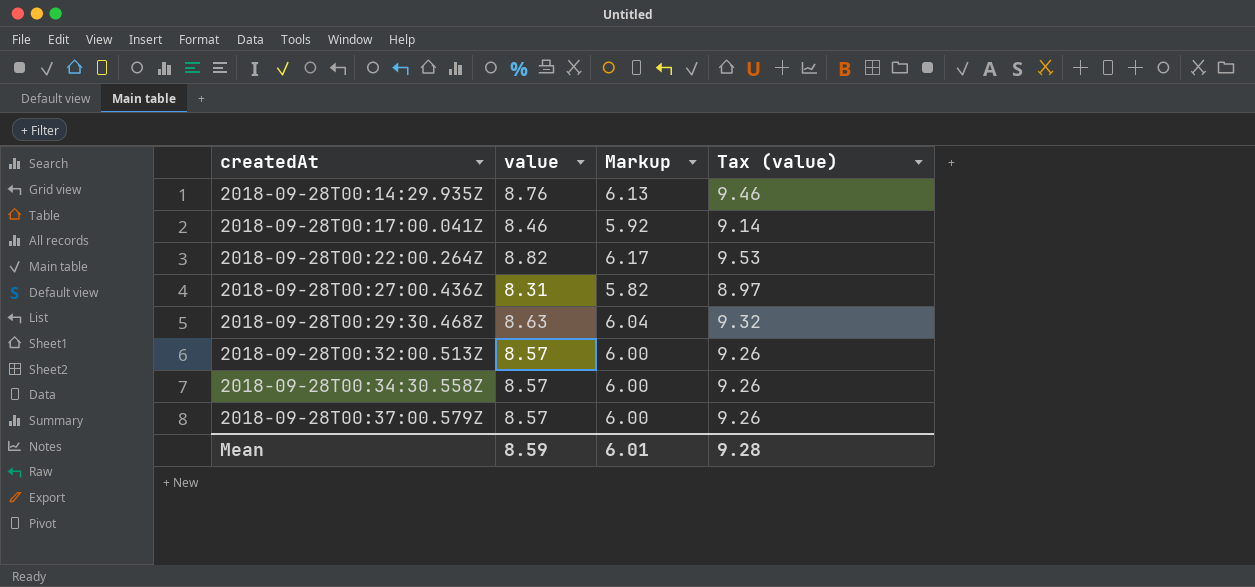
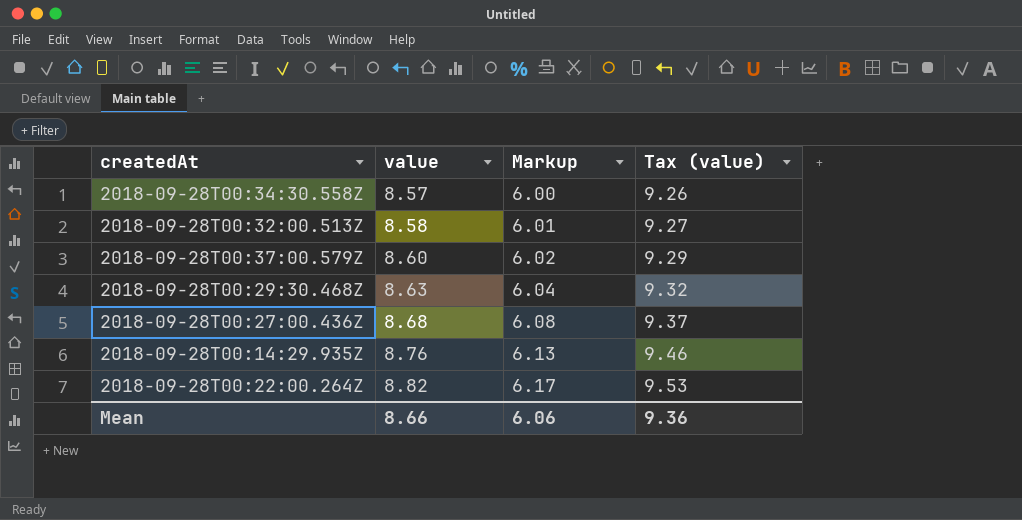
row order: createdAt ascending -> value ascending
row 2018-09-28T00:17:00.041Z: 8.46 | 5.92 | 9.14 -> none
2018-09-28T00:32:00.513Z | value: 8.57 -> 8.58
2018-09-28T00:32:00.513Z | Markup: 6.00 -> 6.01
2018-09-28T00:32:00.513Z | Tax (value): 9.26 -> 9.27
2018-09-28T00:37:00.579Z | value: 8.57 -> 8.60
2018-09-28T00:37:00.579Z | Markup: 6.00 -> 6.02
2018-09-28T00:37:00.579Z | Tax (value): 9.26 -> 9.29
2018-09-28T00:27:00.436Z | value: 8.31 -> 8.68
2018-09-28T00:27:00.436Z | Markup: 5.82 -> 6.08
2018-09-28T00:27:00.436Z | Tax (value): 8.97 -> 9.37
Mean | value: 8.59 -> 8.66
Mean | Markup: 6.01 -> 6.06
Mean | Tax (value): 9.28 -> 9.36

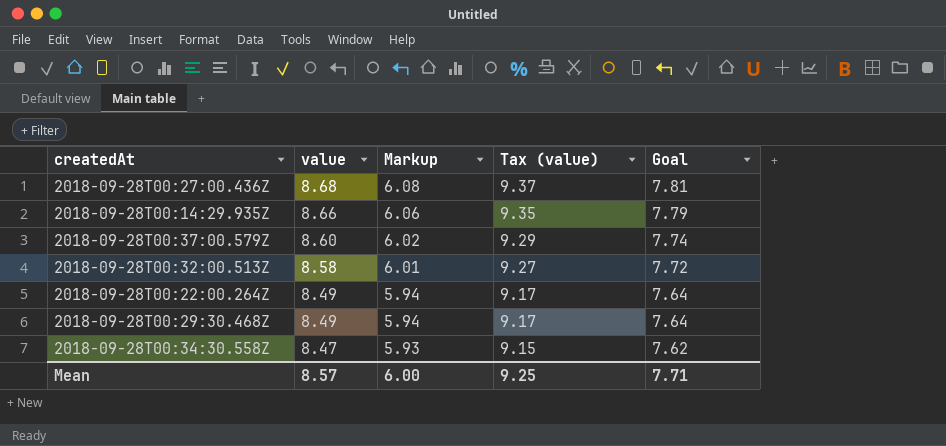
row order: value ascending -> value descending
column Goal | formula: none -> [value] * 0.9
2018-09-28T00:14:29.935Z | value: 8.76 -> 8.66
2018-09-28T00:14:29.935Z | Markup: 6.13 -> 6.06
2018-09-28T00:14:29.935Z | Tax (value): 9.46 -> 9.35
2018-09-28T00:22:00.264Z | value: 8.82 -> 8.49
2018-09-28T00:22:00.264Z | Markup: 6.17 -> 5.94
2018-09-28T00:22:00.264Z | Tax (value): 9.53 -> 9.17
2018-09-28T00:29:30.468Z | value: 8.63 -> 8.49
2018-09-28T00:29:30.468Z | Markup: 6.04 -> 5.94
2018-09-28T00:29:30.468Z | Tax (value): 9.32 -> 9.17
2018-09-28T00:34:30.558Z | value: 8.57 -> 8.47
2018-09-28T00:34:30.558Z | Markup: 6.00 -> 5.93
2018-09-28T00:34:30.558Z | Tax (value): 9.26 -> 9.15
Mean | value: 8.66 -> 8.57
Mean | Markup: 6.06 -> 6.00
Mean | Tax (value): 9.36 -> 9.25

